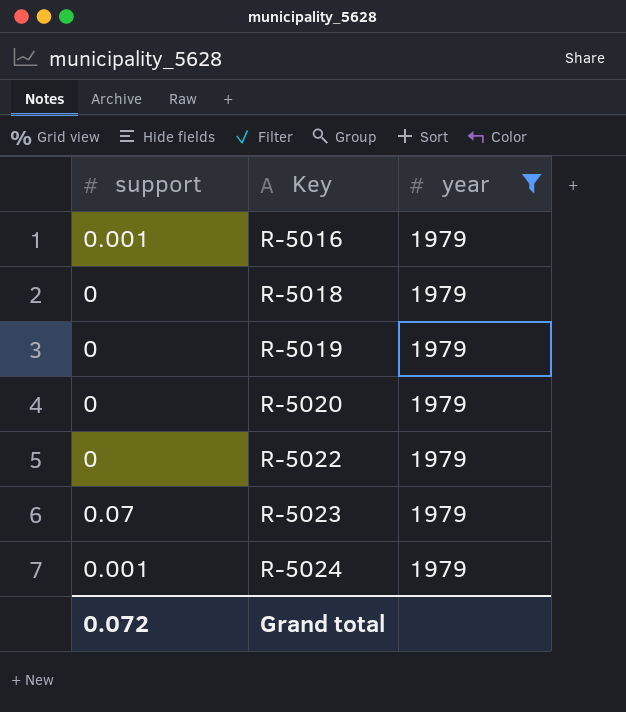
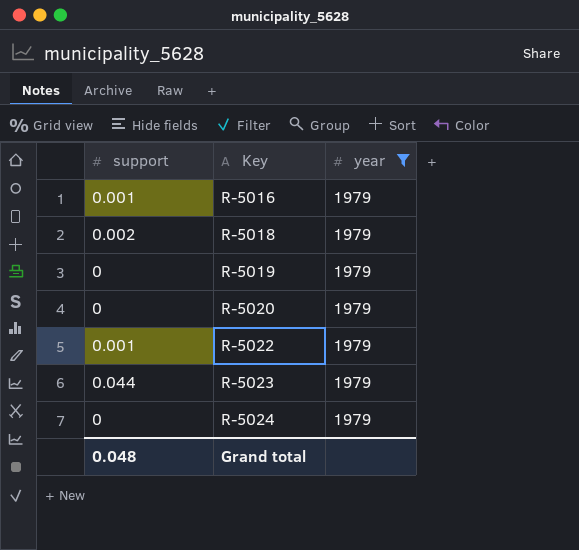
R-5018 | support: 0 -> 0.002
R-5022 | support: 0 -> 0.001
R-5023 | support: 0.07 -> 0.044
R-5024 | support: 0.001 -> 0
Grand total | support: 0.072 -> 0.048

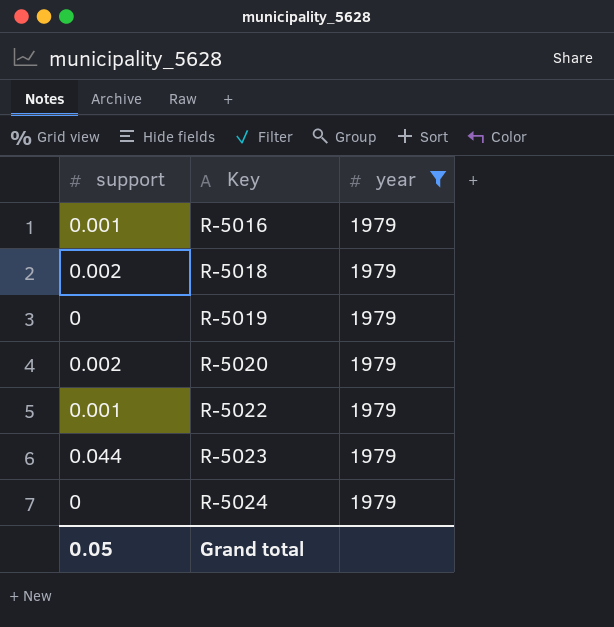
R-5020 | support: 0 -> 0.002
Grand total | support: 0.048 -> 0.05

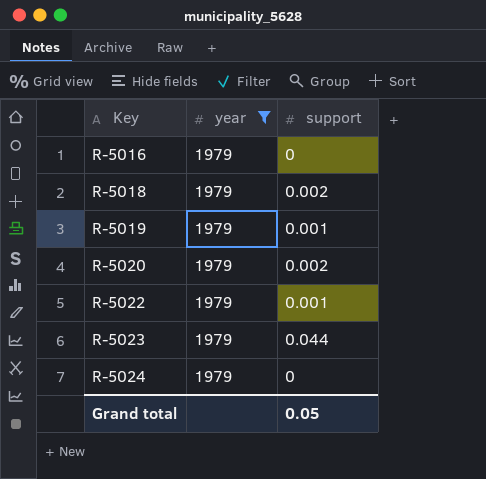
column support | position: 1 -> 3
R-5016 | support: 0.001 -> 0
R-5019 | support: 0 -> 0.001

